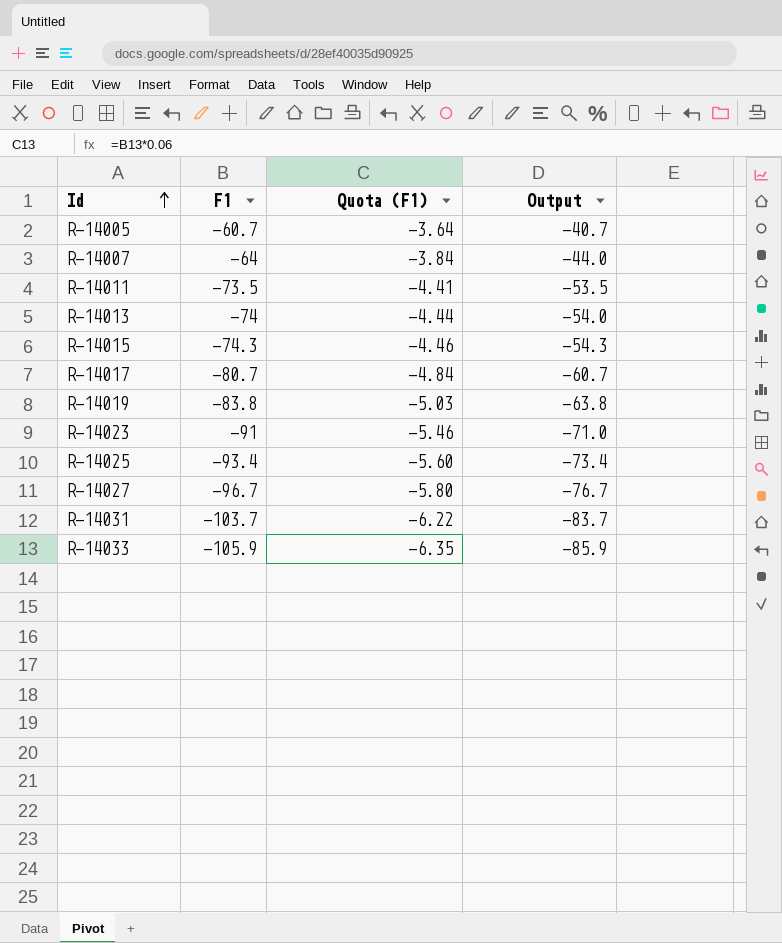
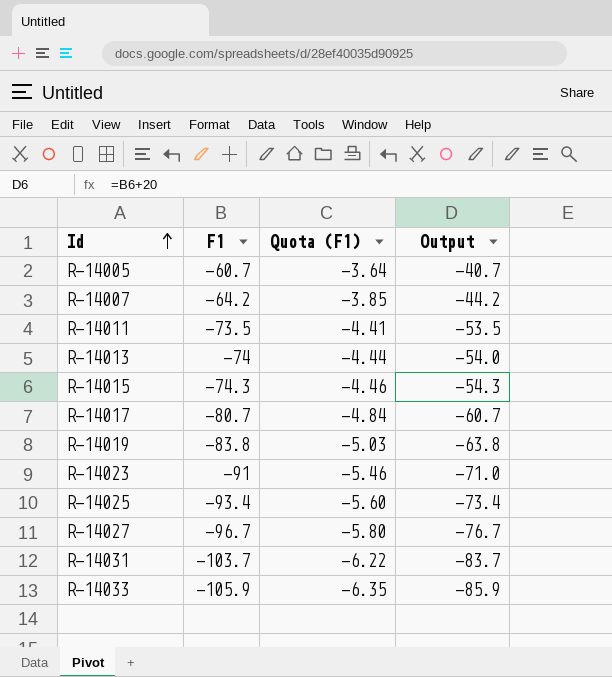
R-14007 | F1: -64 -> -64.2
R-14007 | Quota (F1): -3.84 -> -3.85
R-14007 | Output: -44.0 -> -44.2

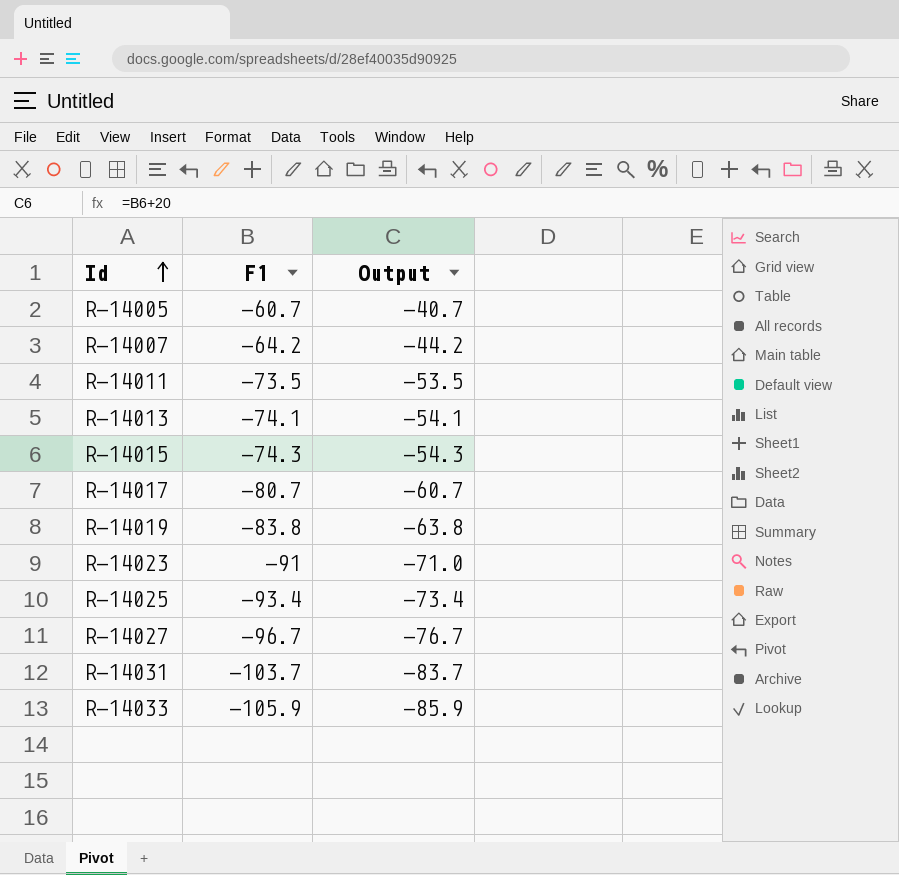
column Quota (F1) | formula: [F1] * 0.06 -> none
R-14013 | F1: -74 -> -74.1
R-14013 | Output: -54.0 -> -54.1

